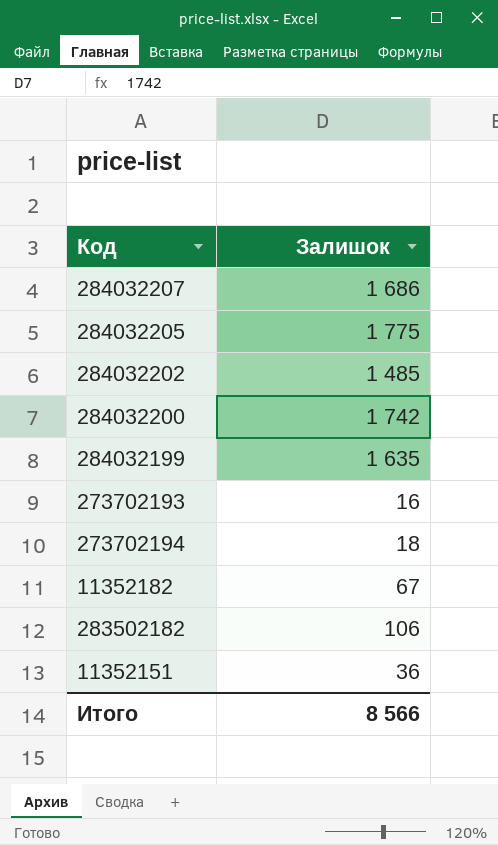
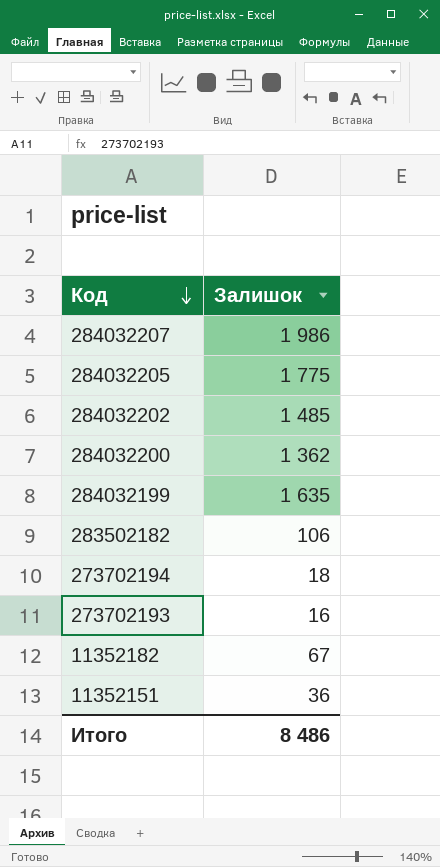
row order: none -> Код descending
284032207 | Залишок: 1 686 -> 1 986
284032200 | Залишок: 1 742 -> 1 362
Итого | Залишок: 8 566 -> 8 486

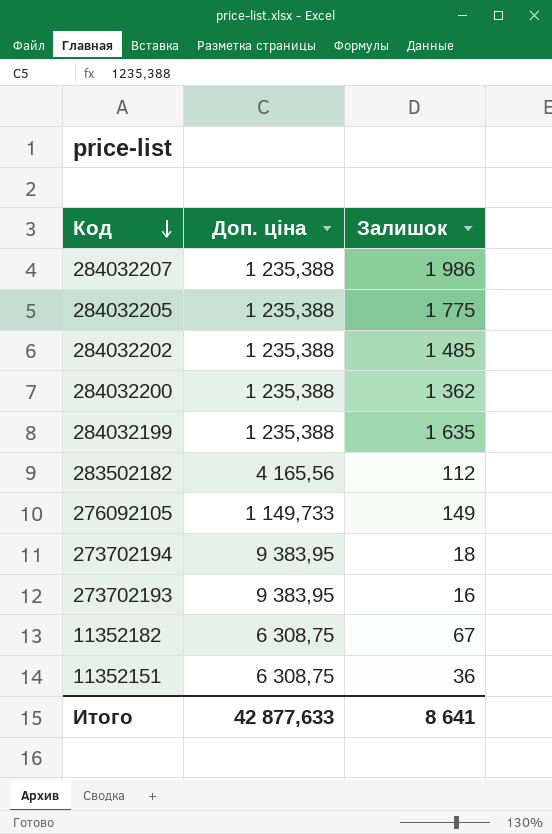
column Доп. ціна | position: none -> 2
283502182 | Залишок: 106 -> 112
row 276092105: none -> 1 149,733 | 149
Итого | Залишок: 8 486 -> 8 641

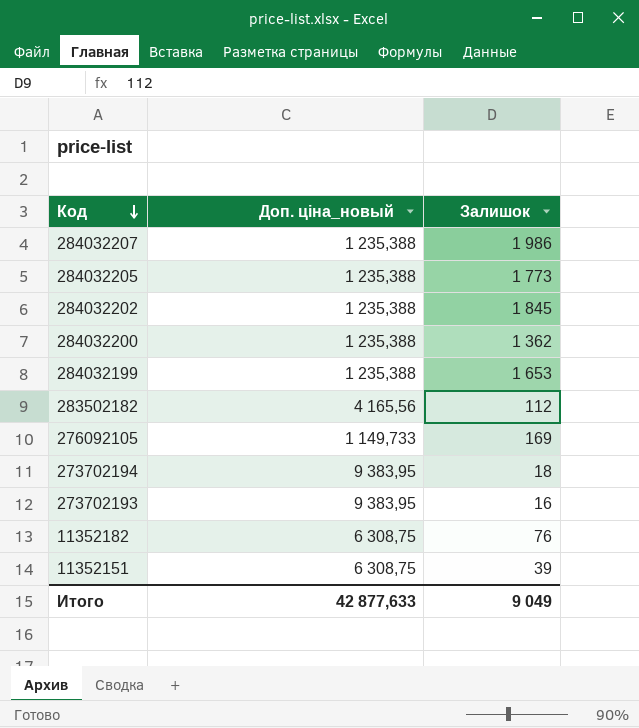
column name: Доп. ціна -> Доп. ціна_новый
284032205 | Залишок: 1 775 -> 1 773
284032202 | Залишок: 1 485 -> 1 845
284032199 | Залишок: 1 635 -> 1 653
276092105 | Залишок: 149 -> 169
11352182 | Залишок: 67 -> 76
11352151 | Залишок: 36 -> 39
Итого | Залишок: 8 641 -> 9 049

